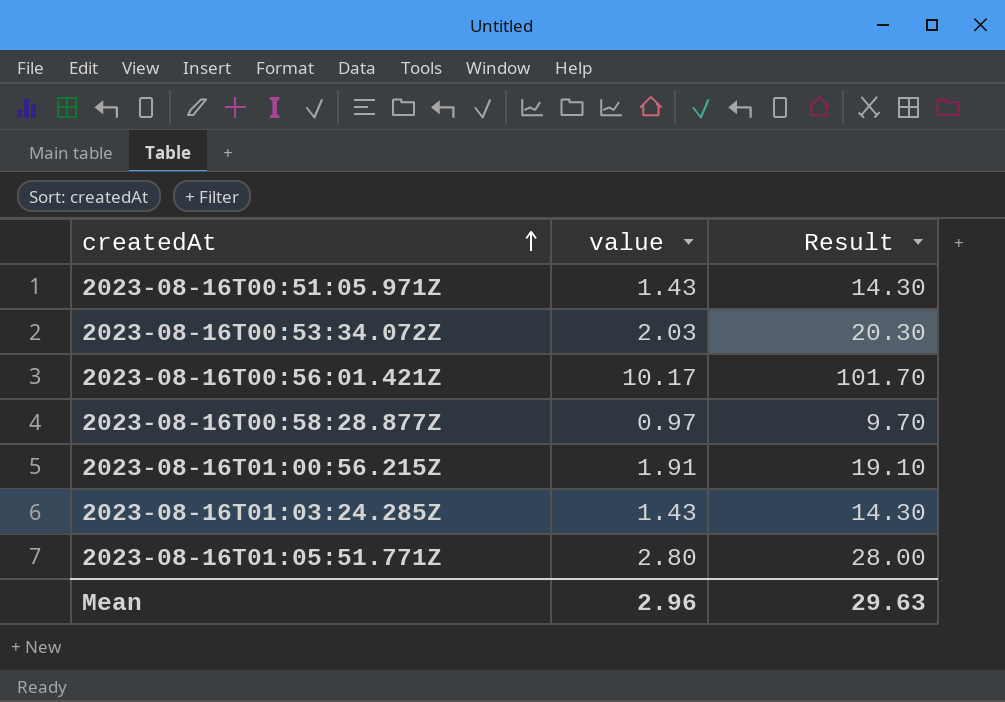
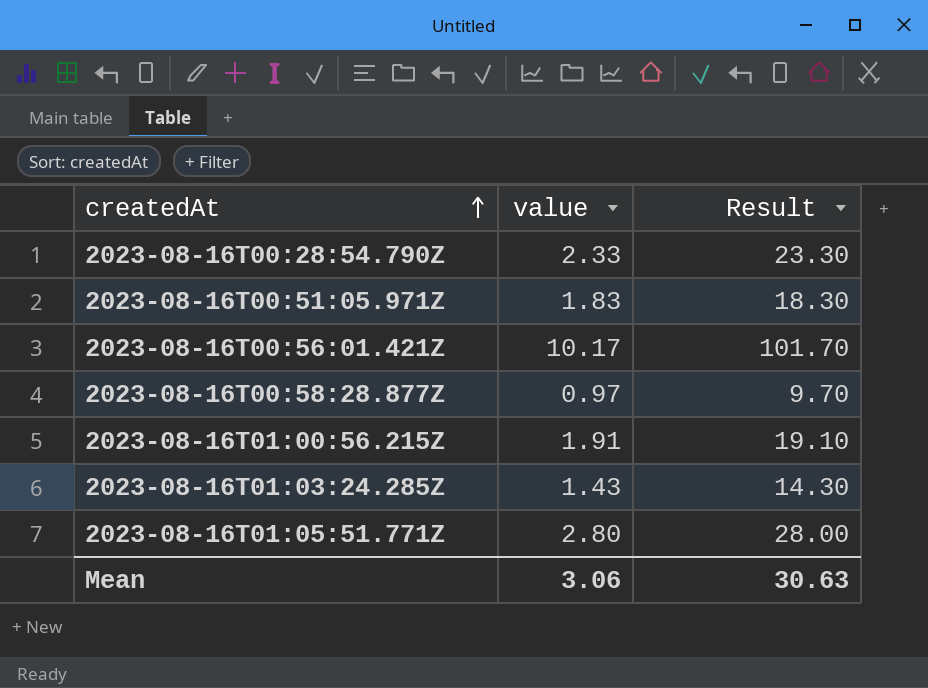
row 2023-08-16T00:53:34.072Z: 2.03 | 20.30 -> none
row 2023-08-16T00:28:54.790Z: none -> 2.33 | 23.30
2023-08-16T00:51:05.971Z | value: 1.43 -> 1.83
2023-08-16T00:51:05.971Z | Result: 14.30 -> 18.30
Mean | value: 2.96 -> 3.06
Mean | Result: 29.63 -> 30.63

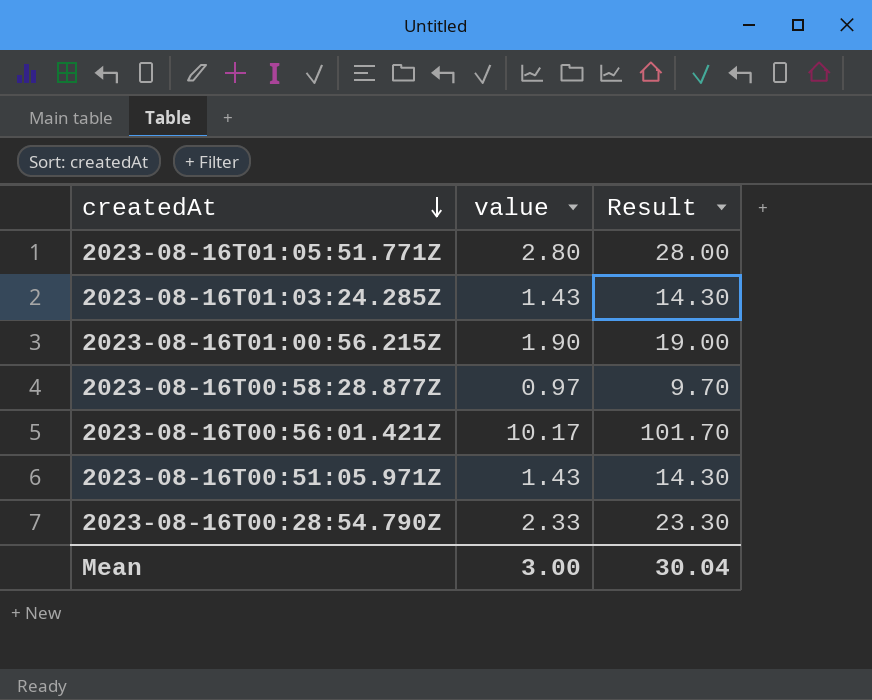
row order: createdAt ascending -> createdAt descending
2023-08-16T01:00:56.215Z | value: 1.91 -> 1.90
2023-08-16T01:00:56.215Z | Result: 19.10 -> 19.00
2023-08-16T00:51:05.971Z | value: 1.83 -> 1.43
2023-08-16T00:51:05.971Z | Result: 18.30 -> 14.30
Mean | value: 3.06 -> 3.00
Mean | Result: 30.63 -> 30.04

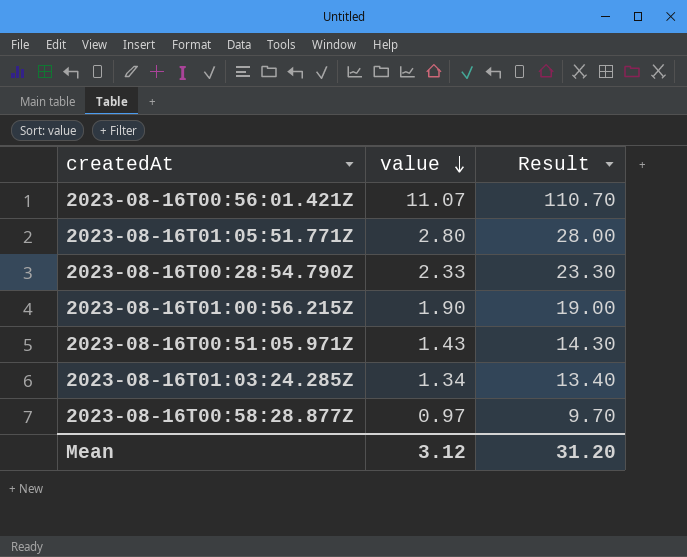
row order: createdAt descending -> value descending
2023-08-16T00:56:01.421Z | value: 10.17 -> 11.07
2023-08-16T00:56:01.421Z | Result: 101.70 -> 110.70
2023-08-16T01:03:24.285Z | value: 1.43 -> 1.34
2023-08-16T01:03:24.285Z | Result: 14.30 -> 13.40
Mean | value: 3.00 -> 3.12
Mean | Result: 30.04 -> 31.20

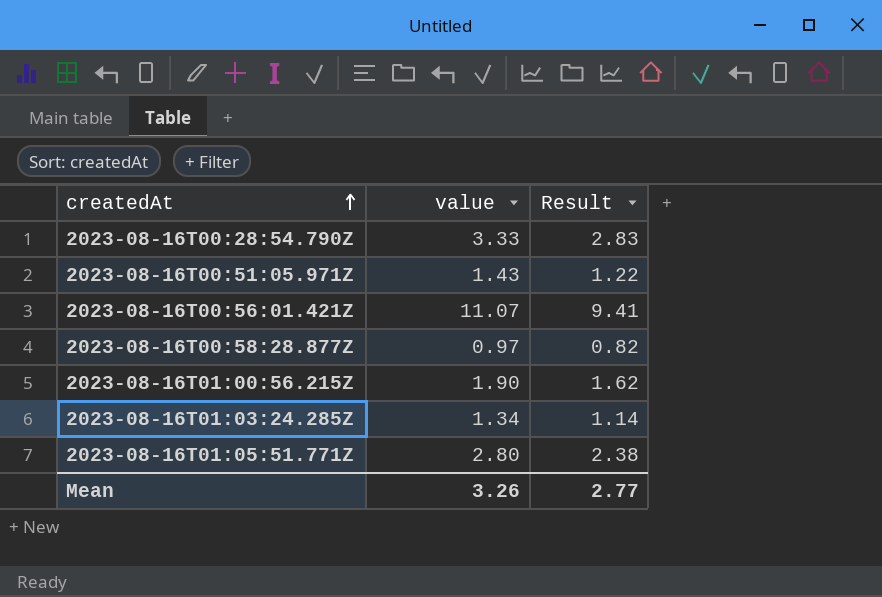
row order: value descending -> createdAt ascending
column Result | formula: [value] * 10 -> [value] * 0.85
2023-08-16T00:28:54.790Z | value: 2.33 -> 3.33
Mean | value: 3.12 -> 3.26
Mean | Result: 31.20 -> 2.77

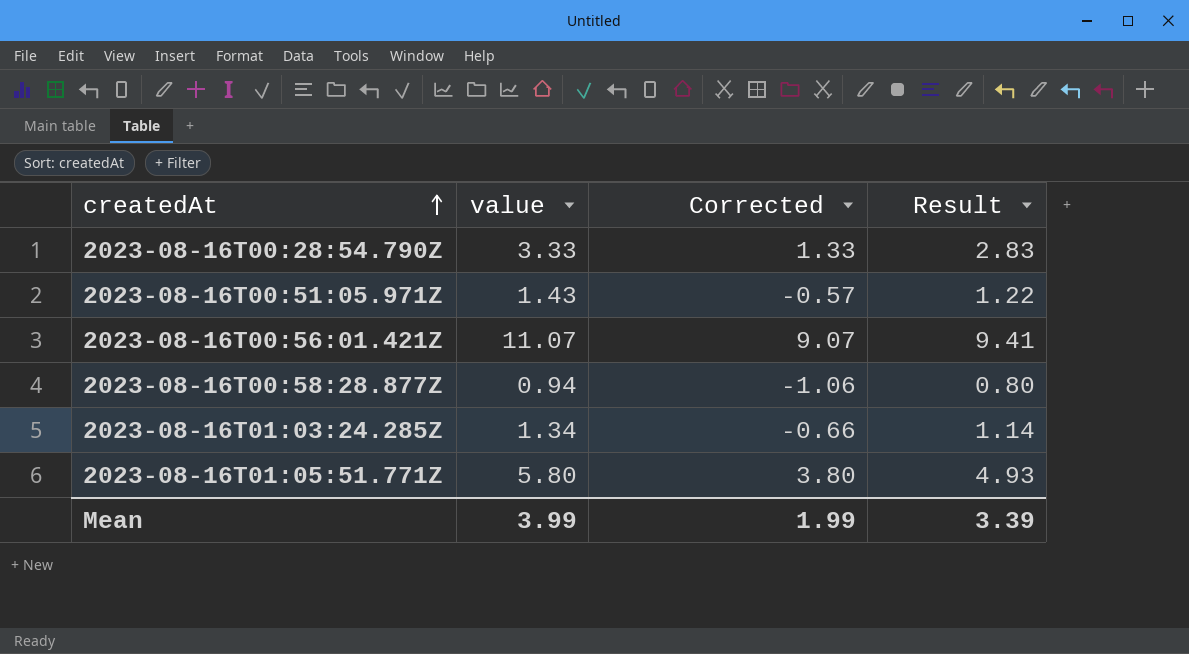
column Corrected | formula: none -> [value] - 2
row 2023-08-16T01:00:56.215Z: 1.90 | 1.62 -> none
2023-08-16T00:58:28.877Z | value: 0.97 -> 0.94
2023-08-16T00:58:28.877Z | Result: 0.82 -> 0.80
2023-08-16T01:05:51.771Z | value: 2.80 -> 5.80
2023-08-16T01:05:51.771Z | Result: 2.38 -> 4.93
Mean | value: 3.26 -> 3.99
Mean | Result: 2.77 -> 3.39

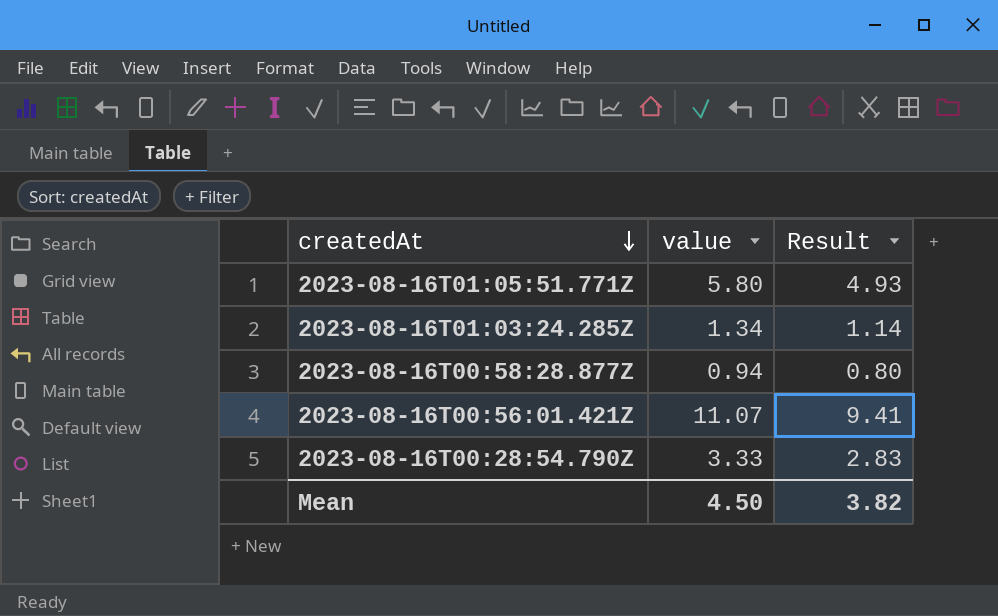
row order: createdAt ascending -> createdAt descending
column Corrected | formula: [value] - 2 -> none
row 2023-08-16T00:51:05.971Z: 1.43 | -0.57 | 1.22 -> none
Mean | value: 3.99 -> 4.50
Mean | Result: 3.39 -> 3.82

